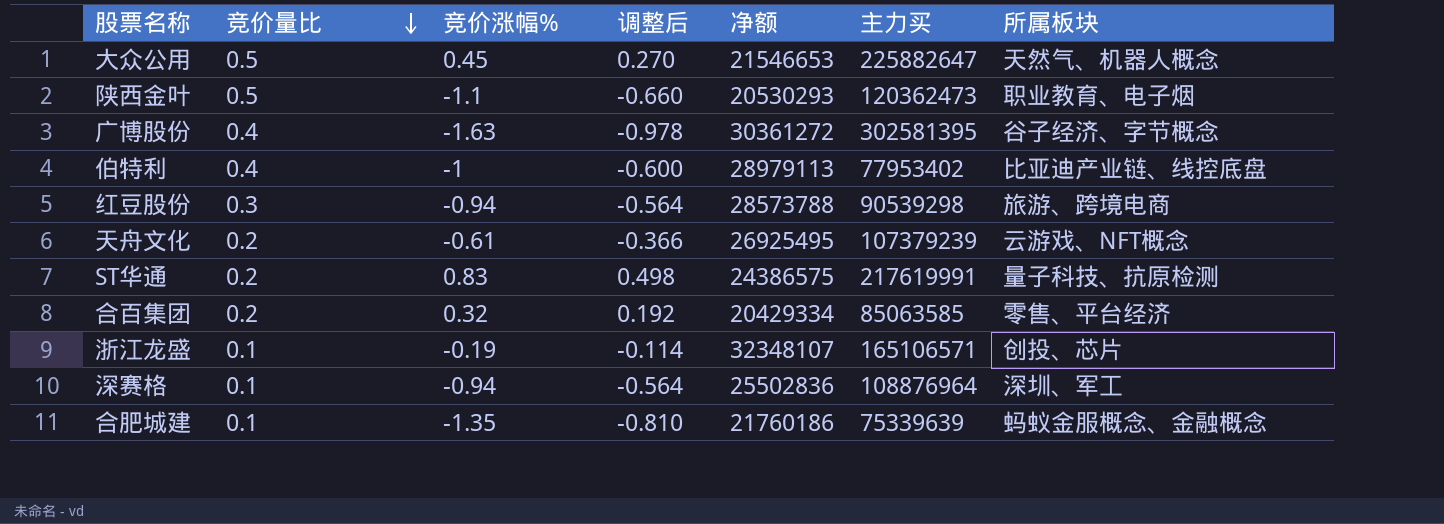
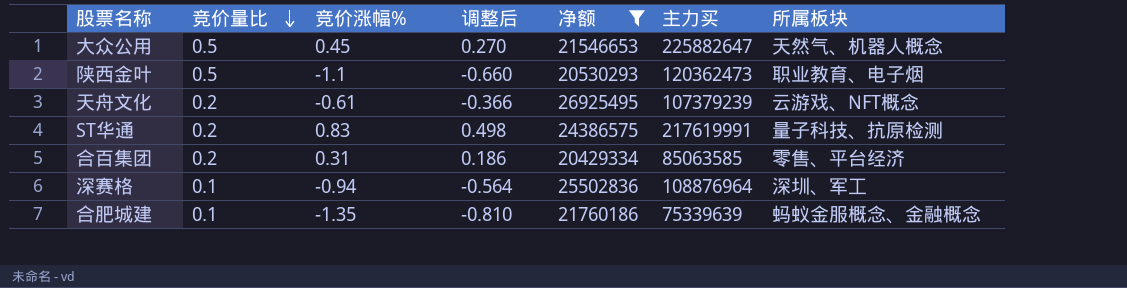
filter: none -> 净额 <= 26925495
合百集团 | 竞价涨幅%: 0.32 -> 0.31
合百集团 | 调整后: 0.192 -> 0.186

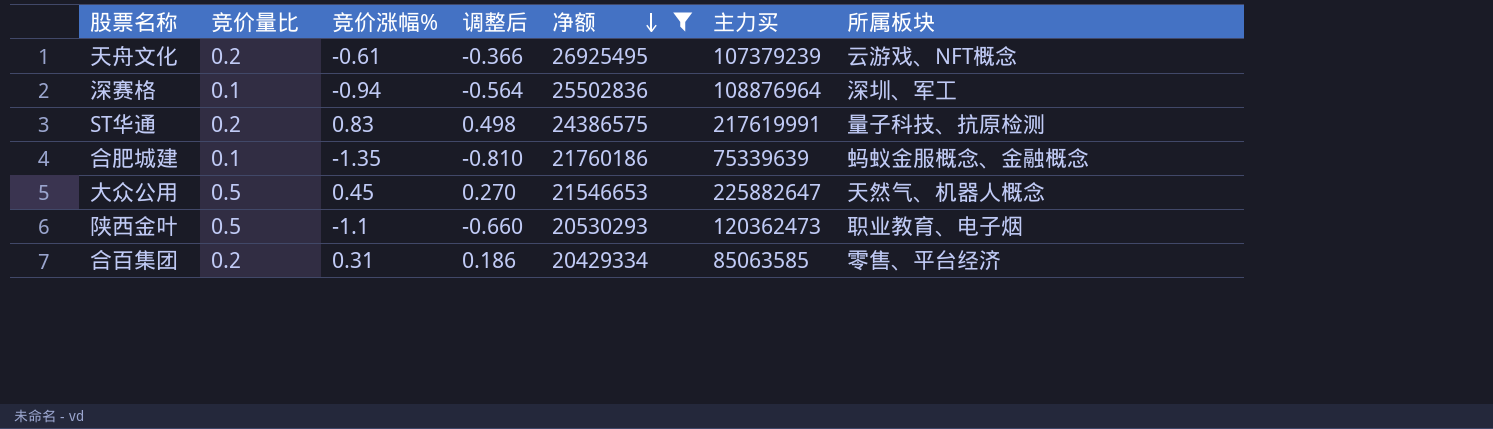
row order: 竞价量比 descending -> 净额 descending

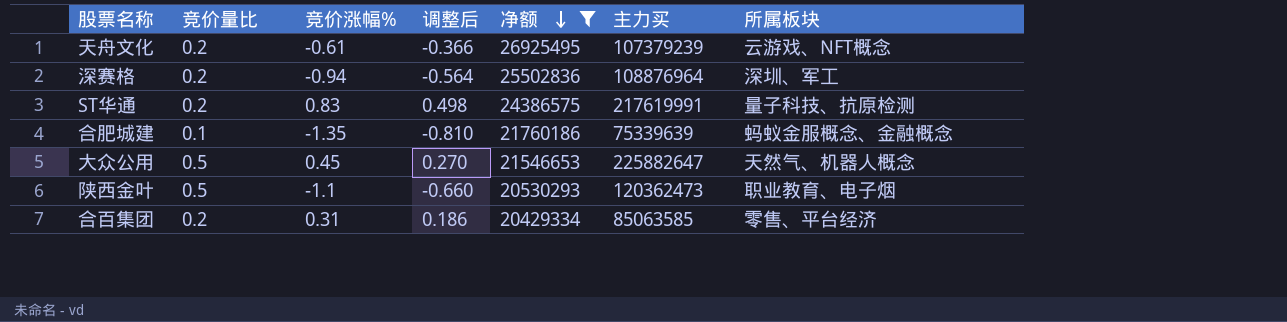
深赛格 | 竞价量比: 0.1 -> 0.2

